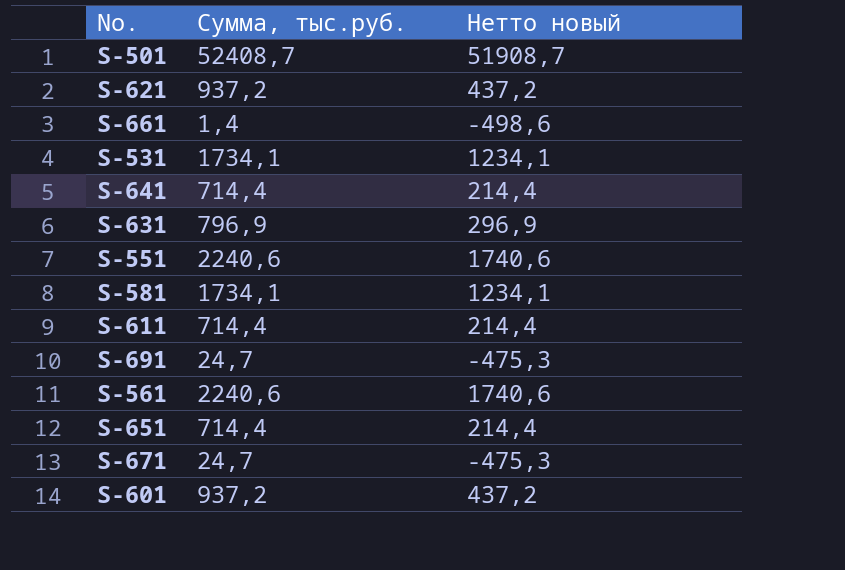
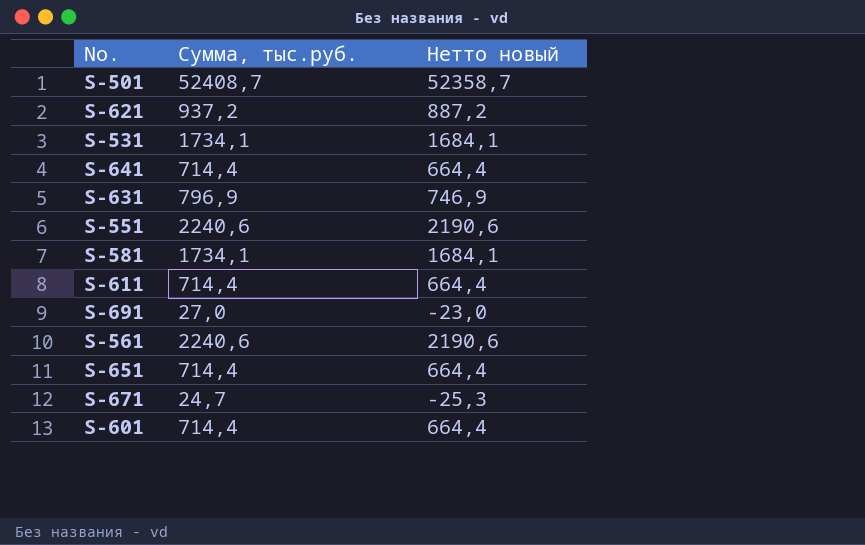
column Нетто новый | formula: [Сумма, тыс.руб.] - 500 -> [Сумма, тыс.руб.] - 50
row S-661: 1,4 | -498,6 -> none
S-691 | Сумма, тыс.руб.: 24,7 -> 27,0
S-601 | Сумма, тыс.руб.: 937,2 -> 714,4

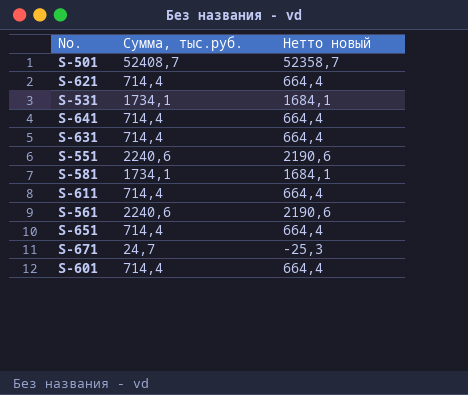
row S-691: 27,0 | -23,0 -> none
S-621 | Сумма, тыс.руб.: 937,2 -> 714,4
S-621 | Нетто новый: 887,2 -> 664,4
S-631 | Сумма, тыс.руб.: 796,9 -> 714,4
S-631 | Нетто новый: 746,9 -> 664,4

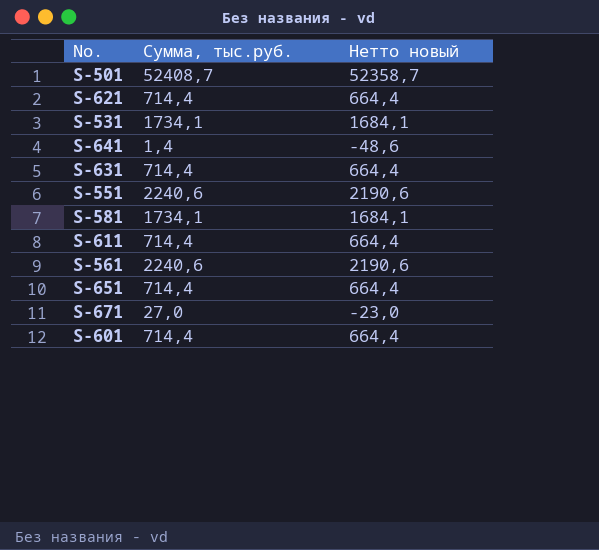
S-641 | Сумма, тыс.руб.: 714,4 -> 1,4
S-641 | Нетто новый: 664,4 -> -48,6
S-671 | Сумма, тыс.руб.: 24,7 -> 27,0
S-671 | Нетто новый: -25,3 -> -23,0

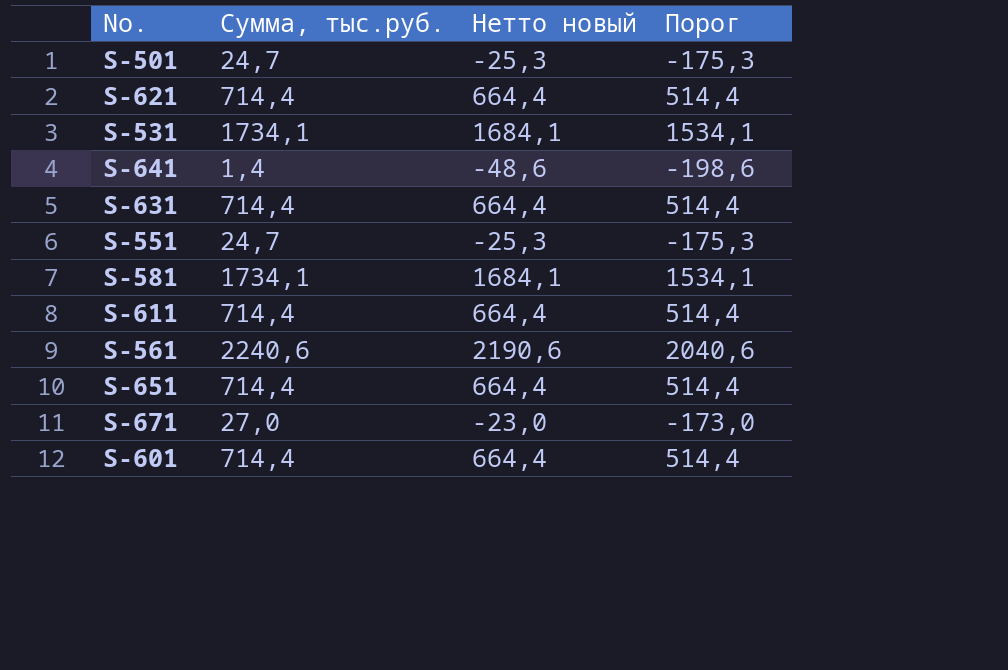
column Порог | formula: none -> [Сумма, тыс.руб.] - 200
S-501 | Сумма, тыс.руб.: 52408,7 -> 24,7
S-501 | Нетто новый: 52358,7 -> -25,3
S-551 | Сумма, тыс.руб.: 2240,6 -> 24,7
S-551 | Нетто новый: 2190,6 -> -25,3

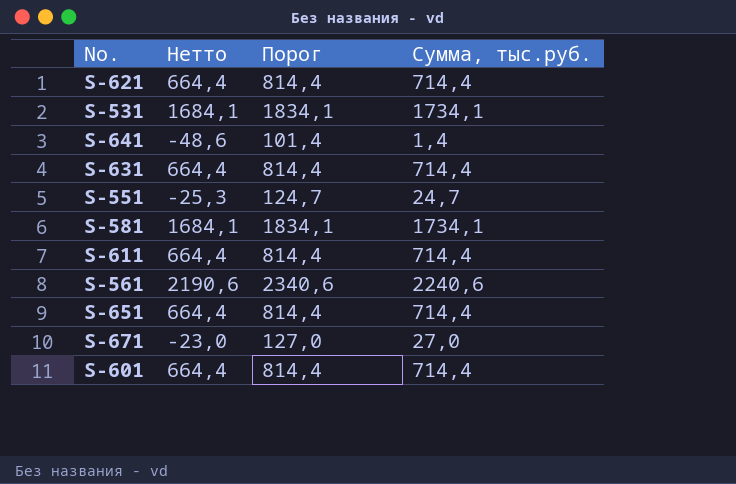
column name: Нетто новый -> Нетто
column Порог | formula: [Сумма, тыс.руб.] - 200 -> [Сумма, тыс.руб.] + 100
column Сумма, тыс.руб. | position: 2 -> 4
row S-501: 24,7 | -25,3 | -175,3 -> none

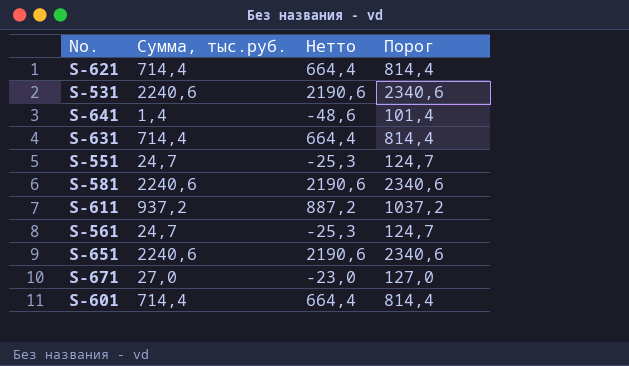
column Сумма, тыс.руб. | position: 4 -> 2
S-531 | Сумма, тыс.руб.: 1734,1 -> 2240,6
S-531 | Нетто: 1684,1 -> 2190,6
S-531 | Порог: 1834,1 -> 2340,6
S-581 | Сумма, тыс.руб.: 1734,1 -> 2240,6
S-581 | Нетто: 1684,1 -> 2190,6
S-581 | Порог: 1834,1 -> 2340,6
S-611 | Сумма, тыс.руб.: 714,4 -> 937,2
S-611 | Нетто: 664,4 -> 887,2
S-611 | Порог: 814,4 -> 1037,2
S-561 | Сумма, тыс.руб.: 2240,6 -> 24,7
S-561 | Нетто: 2190,6 -> -25,3
S-561 | Порог: 2340,6 -> 124,7
S-651 | Сумма, тыс.руб.: 714,4 -> 2240,6
S-651 | Нетто: 664,4 -> 2190,6
S-651 | Порог: 814,4 -> 2340,6

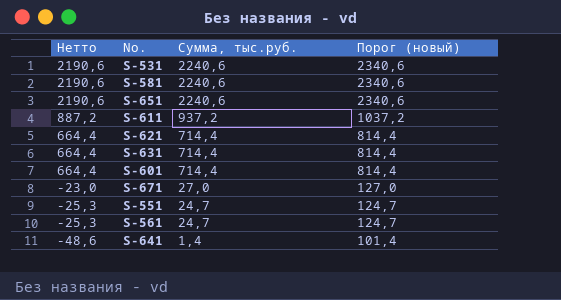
row order: none -> Нетто descending
column Нетто | position: 3 -> 1
column name: Порог -> Порог (новый)

